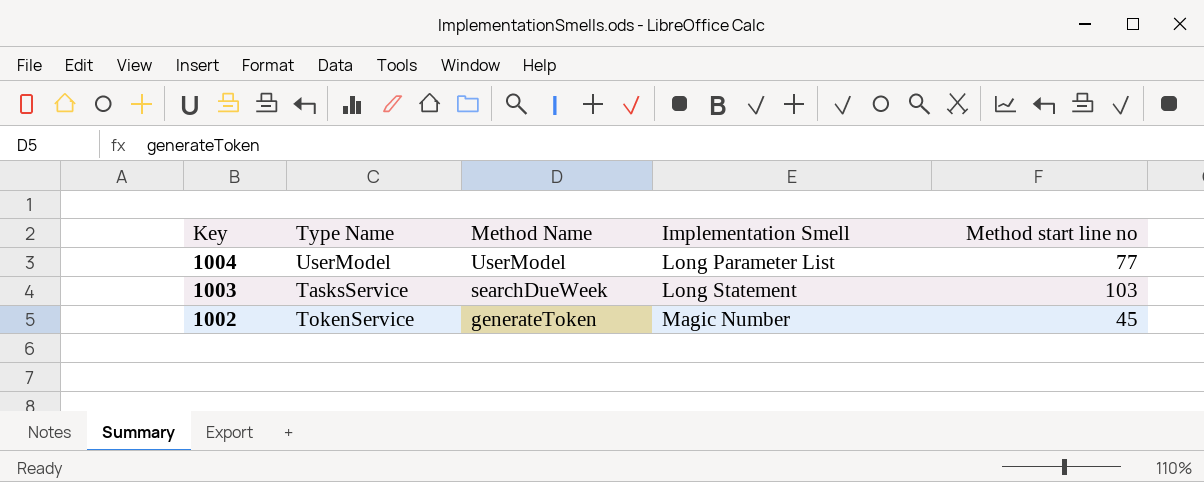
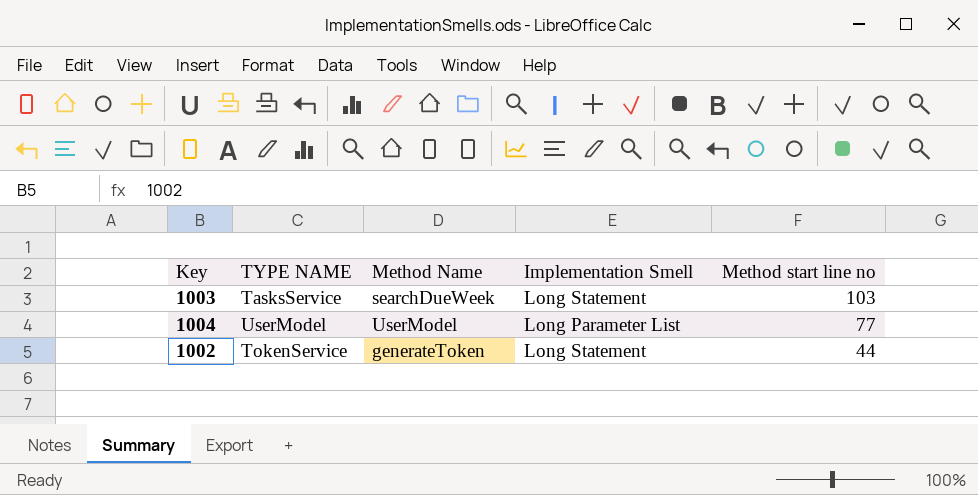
row order: Key descending -> Method start line no descending
column name: Type Name -> TYPE NAME
1002 | Implementation Smell: Magic Number -> Long Statement
1002 | Method start line no: 45 -> 44

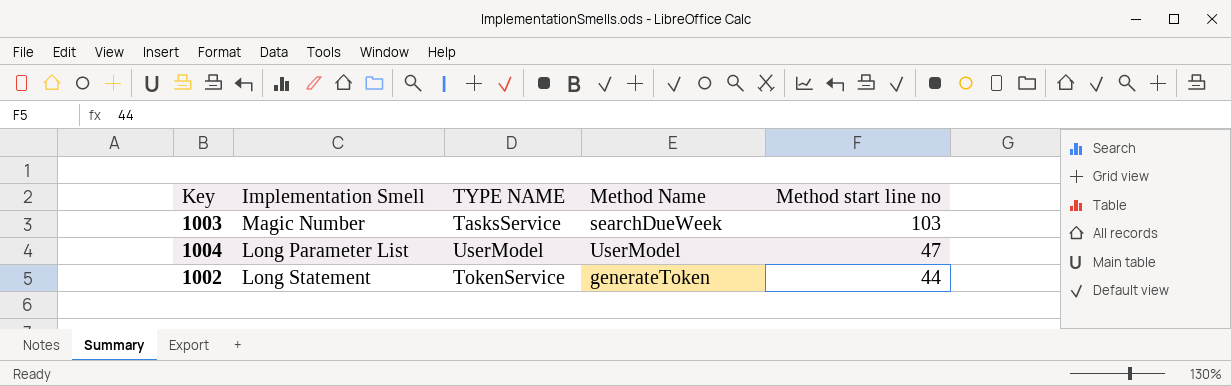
column Implementation Smell | position: 4 -> 2
1003 | Implementation Smell: Long Statement -> Magic Number
1004 | Method start line no: 77 -> 47

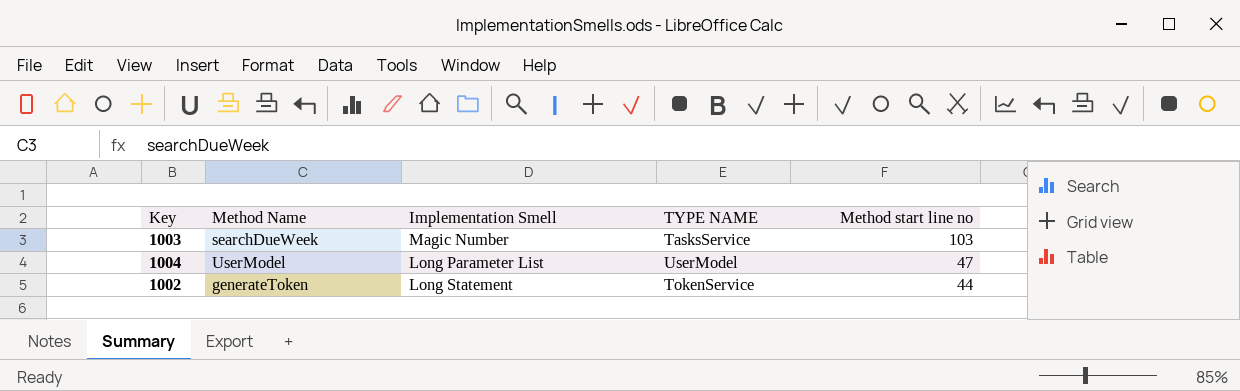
column Method Name | position: 4 -> 2

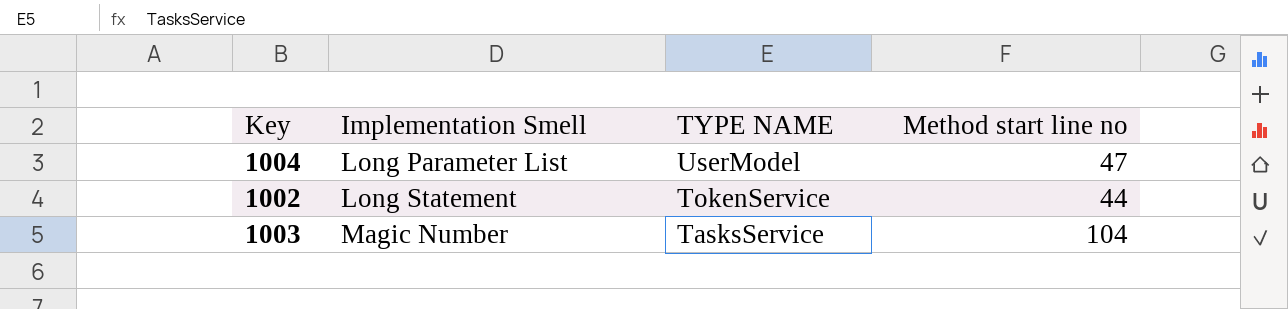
row order: Method start line no descending -> Implementation Smell ascending
column Method Name | position: 2 -> none
1003 | Method start line no: 103 -> 104

